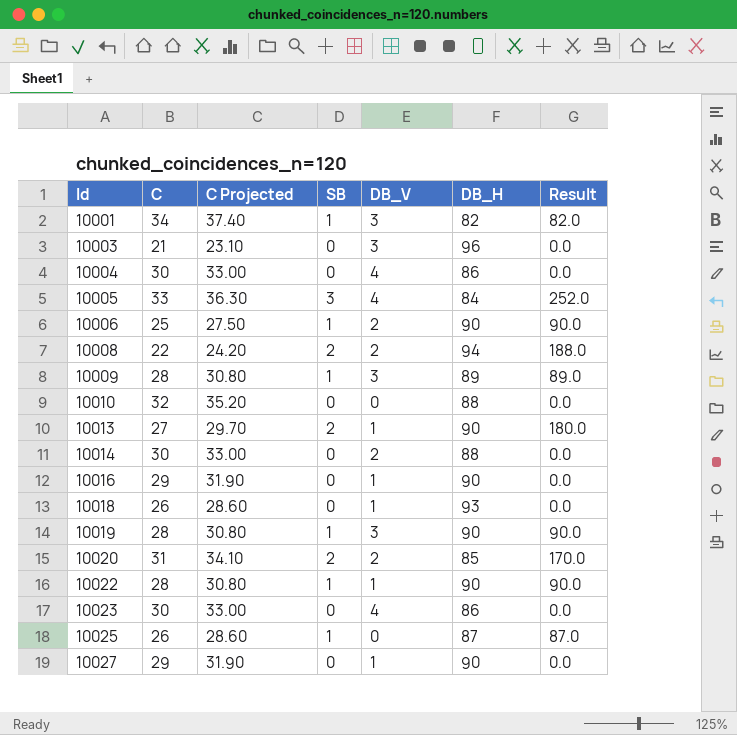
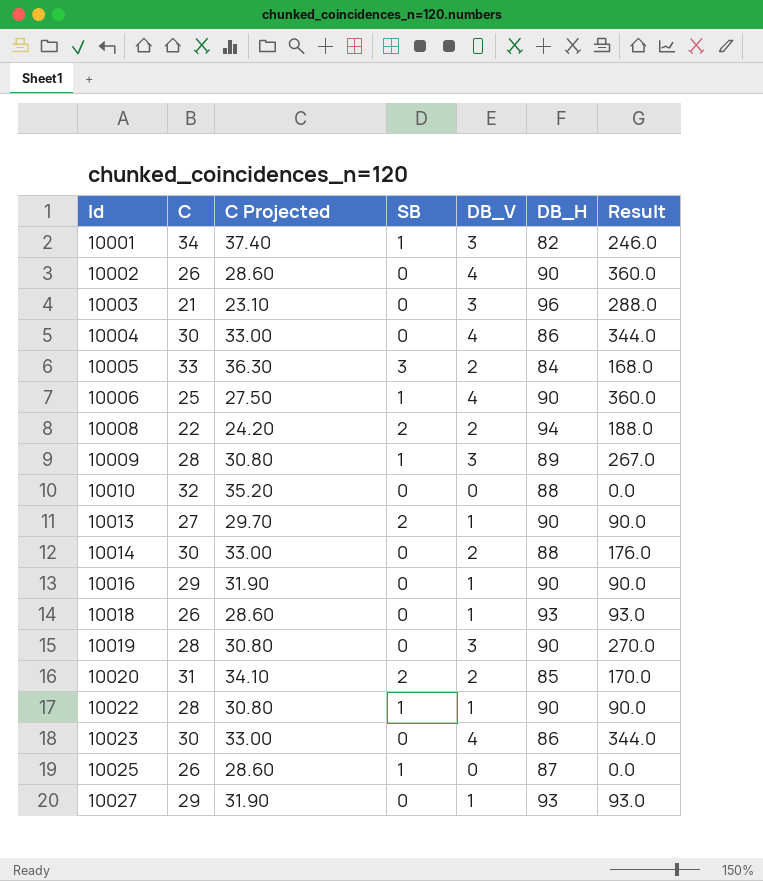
column Result | formula: [SB] * [DB_H] -> [DB_V] * [DB_H]
row 10002: none -> 26 | 28.60 | 0 | 4 | 90 | 360.0
10005 | DB_V: 4 -> 2
10006 | DB_V: 2 -> 4
10019 | SB: 1 -> 0
10027 | DB_H: 90 -> 93

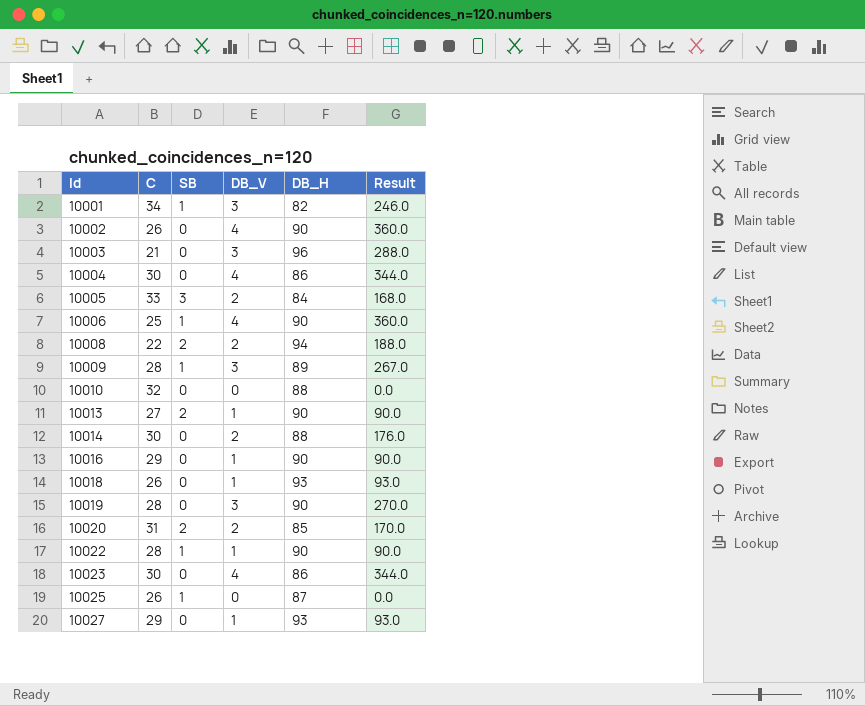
column C Projected | formula: [C] * 1.1 -> none

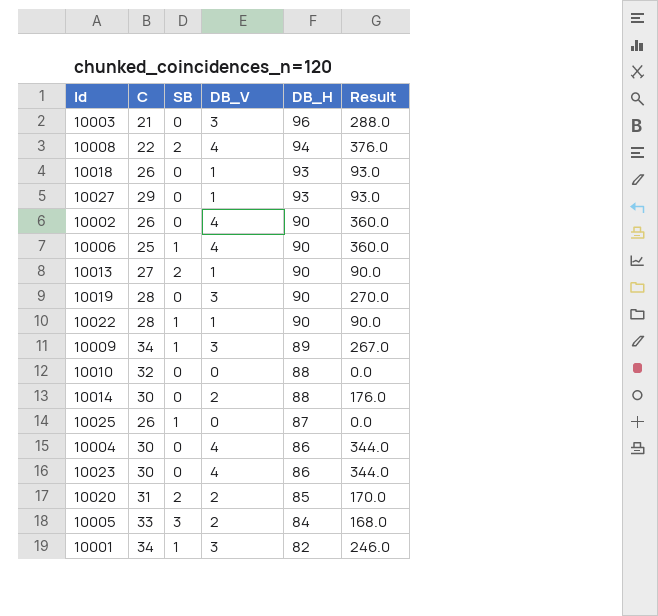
row order: Id ascending -> DB_H descending
row 10016: 29 | 0 | 1 | 90 | 90.0 -> none
10008 | DB_V: 2 -> 4
10008 | Result: 188.0 -> 376.0
10009 | C: 28 -> 34

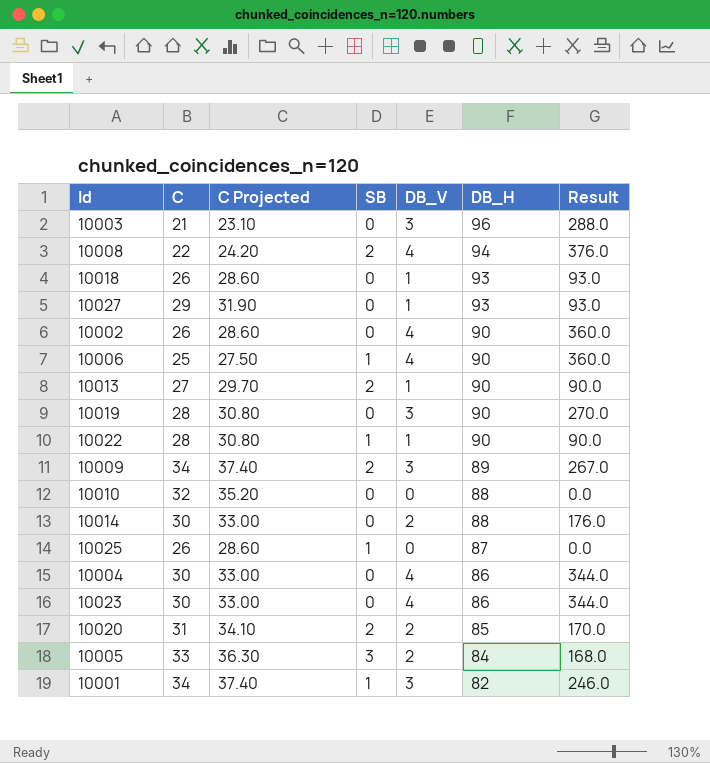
column C Projected | formula: none -> [C] * 1.1
10009 | SB: 1 -> 2

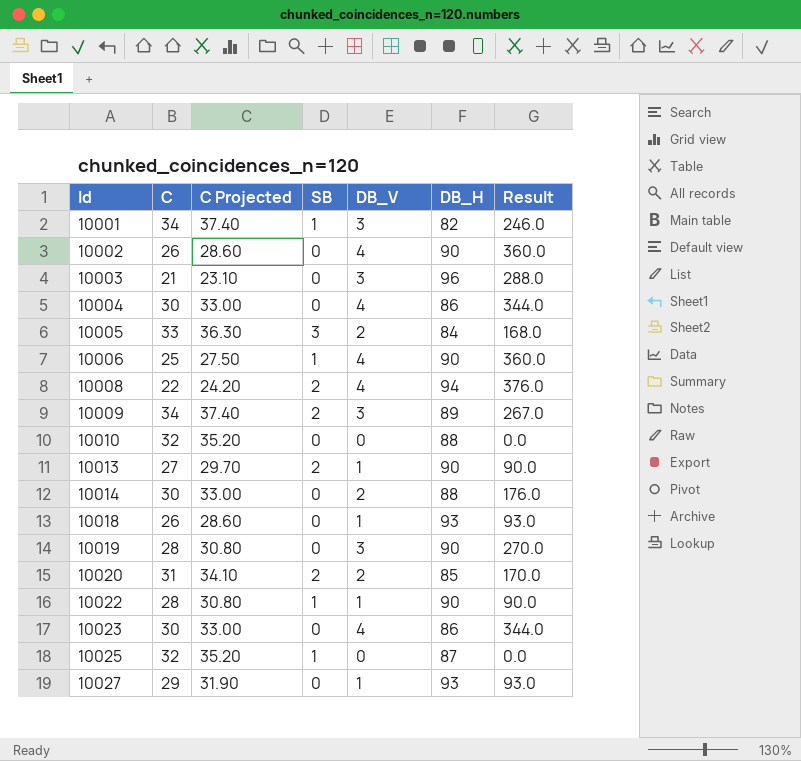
row order: DB_H descending -> Id ascending
10025 | C: 26 -> 32
10025 | C Projected: 28.60 -> 35.20

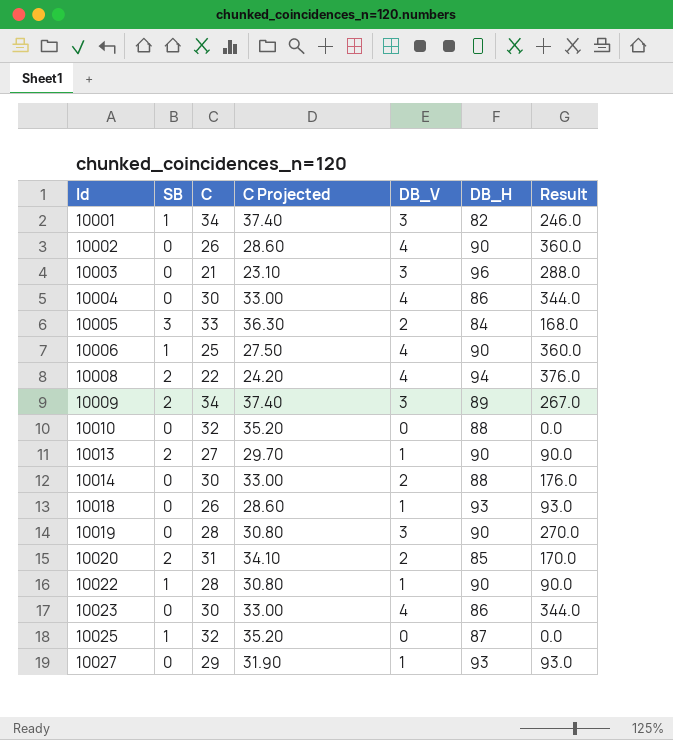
column SB | position: 4 -> 2

